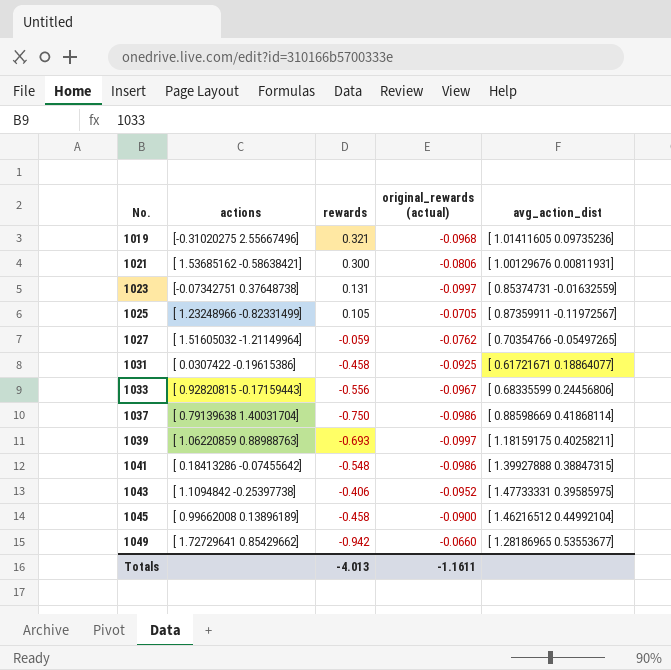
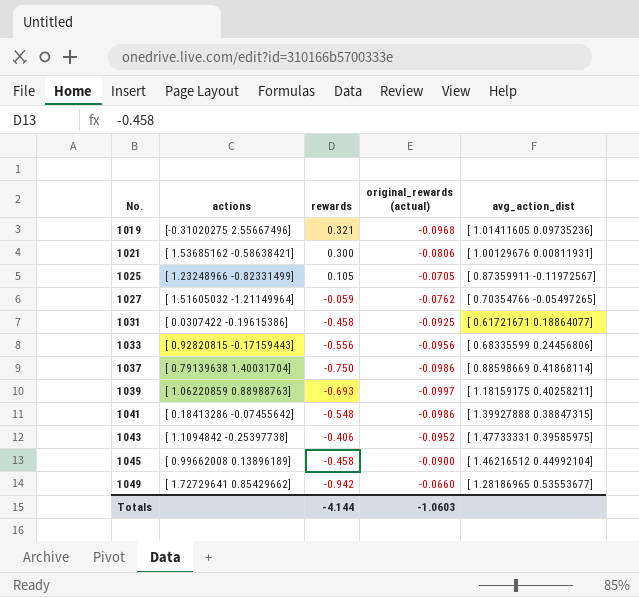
row 1023: [-0.07342751 0.37648738] | 0.131 | -0.0997 | [ 0.85374731 -0.01632559] -> none
1033 | original_rewards (actual): -0.0967 -> -0.0956
Totals | rewards: -4.013 -> -4.144
Totals | original_rewards (actual): -1.1611 -> -1.0603

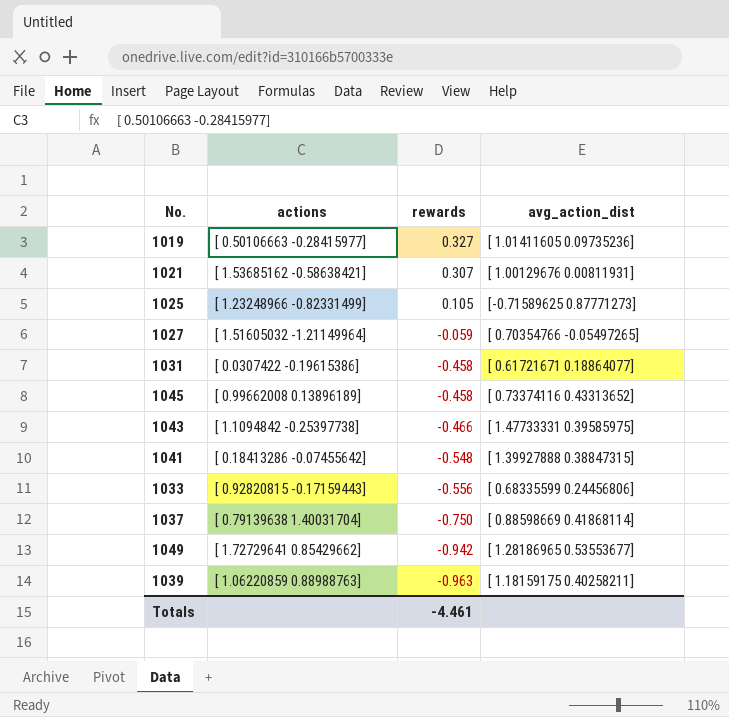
row order: No. ascending -> rewards descending
column original_rewards (actual) | position: 4 -> none
1019 | actions: [-0.31020275 2.55667496] -> [ 0.50106663 -0.28415977]
1019 | rewards: 0.321 -> 0.327
1021 | rewards: 0.300 -> 0.307
1025 | avg_action_dist: [ 0.87359911 -0.11972567] -> [-0.71589625 0.87771273]
1045 | avg_action_dist: [ 1.46216512 0.44992104] -> [ 0.73374116 0.43313652]
1043 | rewards: -0.406 -> -0.466
1039 | rewards: -0.693 -> -0.963
Totals | rewards: -4.144 -> -4.461

